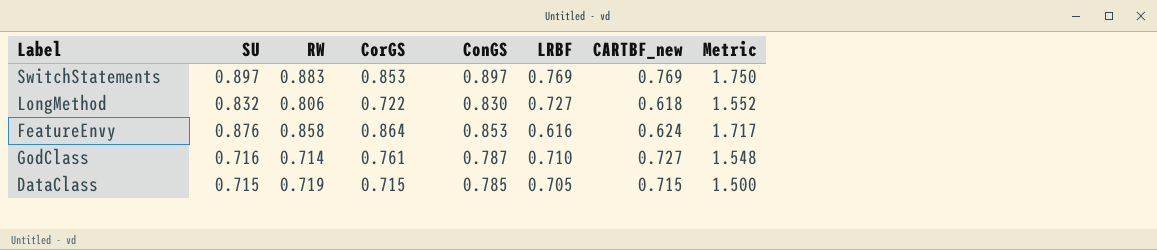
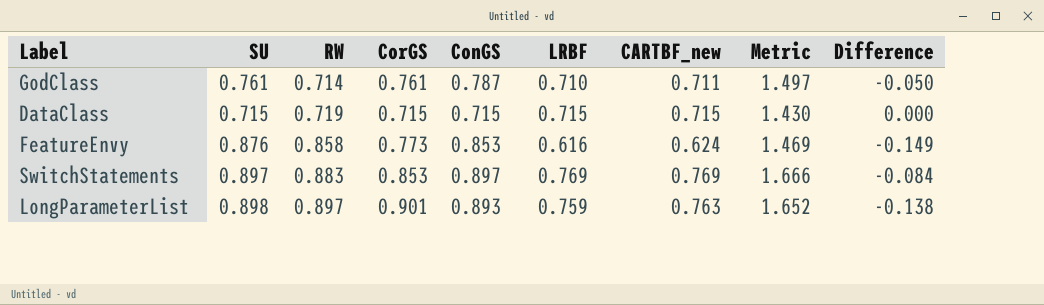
row order: none -> RW ascending
column Metric | formula: [CorGS] + [ConGS] -> [ConGS] + [LRBF]
column Difference | formula: none -> [CARTBF_new] - [CorGS]
row LongMethod: 0.832 | 0.806 | 0.722 | 0.830 | 0.727 | 0.618 | 1.552 -> none
GodClass | SU: 0.716 -> 0.761
GodClass | CARTBF_new: 0.727 -> 0.711
DataClass | ConGS: 0.785 -> 0.715
DataClass | LRBF: 0.705 -> 0.715
FeatureEnvy | CorGS: 0.864 -> 0.773
row LongParameterList: none -> 0.898 | 0.897 | 0.901 | 0.893 | 0.759 | 0.763 | 1.652 | -0.138

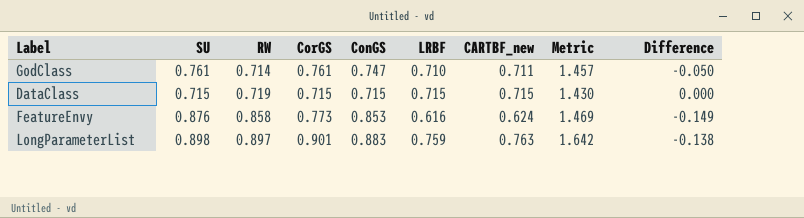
row SwitchStatements: 0.897 | 0.883 | 0.853 | 0.897 | 0.769 | 0.769 | 1.666 | -0.084 -> none
GodClass | ConGS: 0.787 -> 0.747
GodClass | Metric: 1.497 -> 1.457
LongParameterList | ConGS: 0.893 -> 0.883
LongParameterList | Metric: 1.652 -> 1.642

